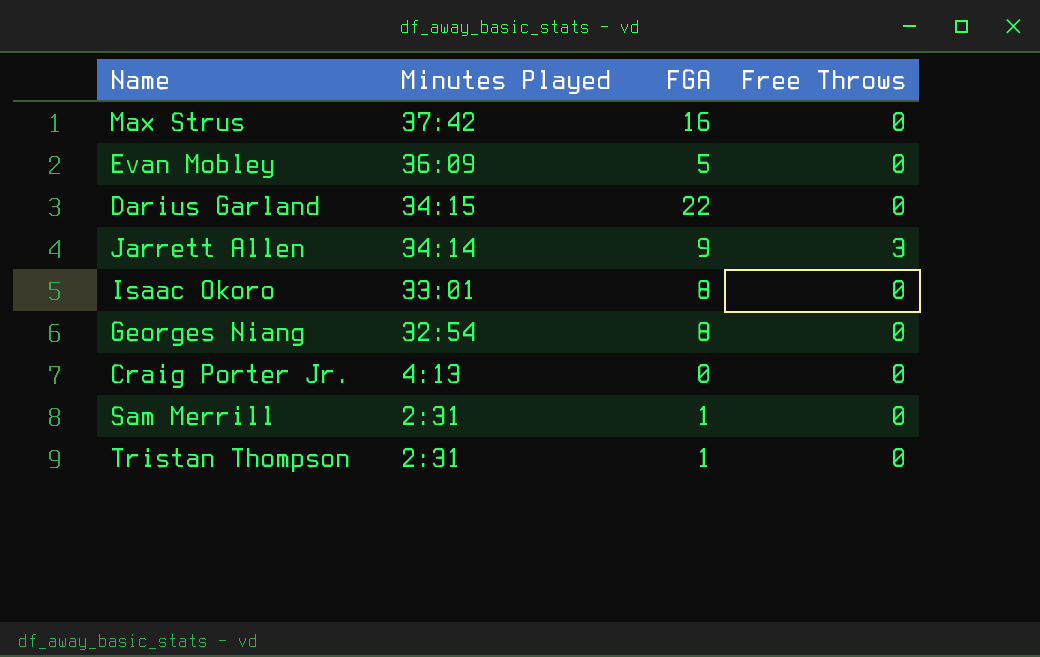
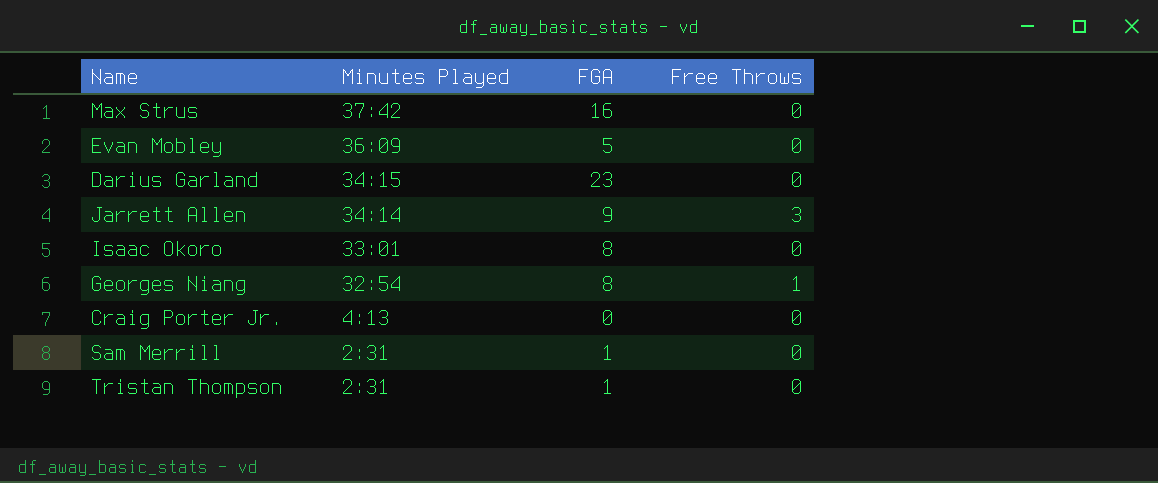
Darius Garland | FGA: 22 -> 23
Georges Niang | Free Throws: 0 -> 1

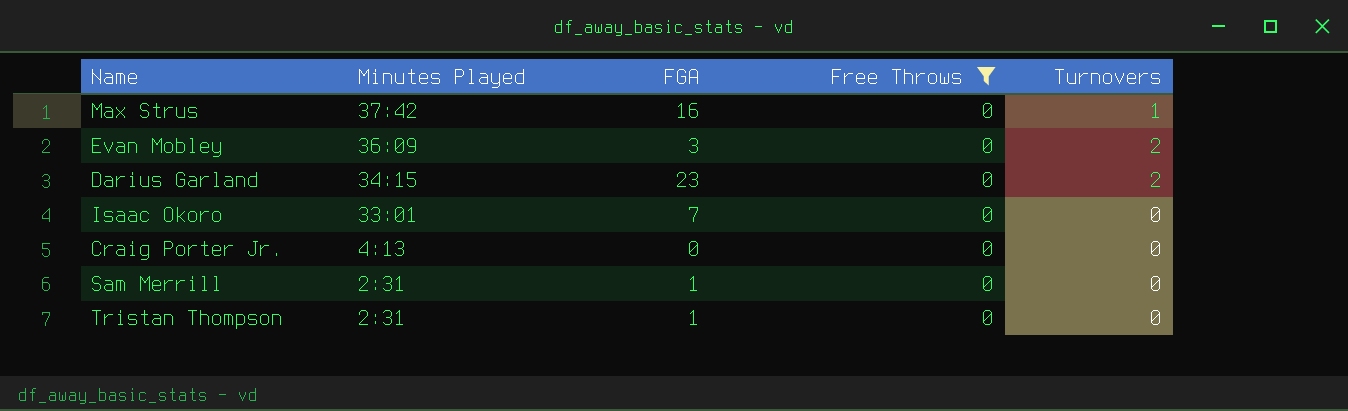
filter: none -> Free Throws = 0
column Turnovers | position: none -> 5
Evan Mobley | FGA: 5 -> 3
Isaac Okoro | FGA: 8 -> 7

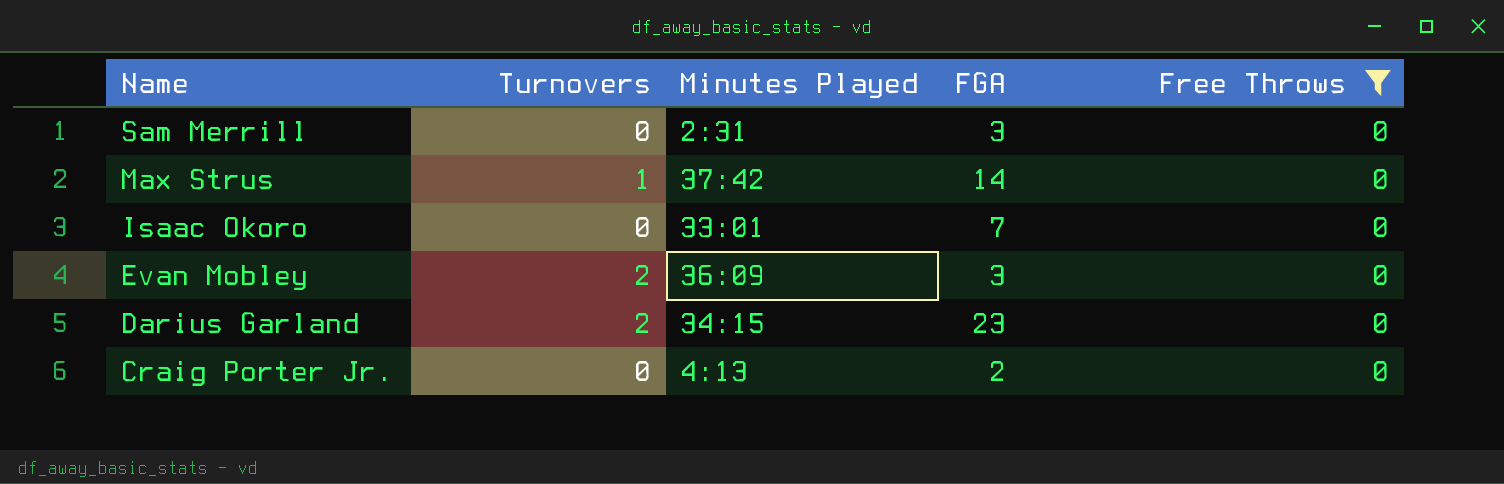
row order: Minutes Played descending -> Name descending
column Turnovers | position: 5 -> 2
row Tristan Thompson: 2:31 | 1 | 0 | 0 -> none
Sam Merrill | FGA: 1 -> 3
Max Strus | FGA: 16 -> 14
Craig Porter Jr. | FGA: 0 -> 2

